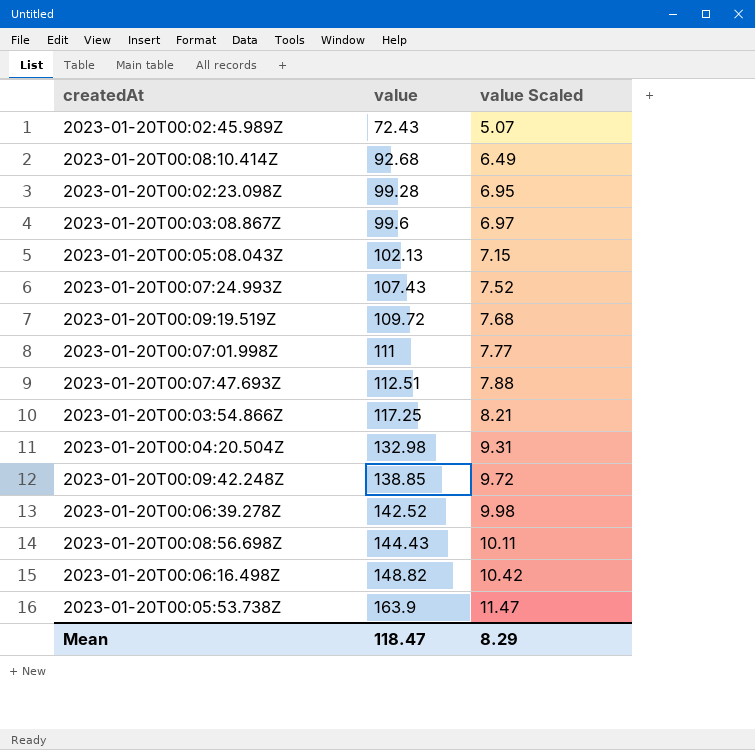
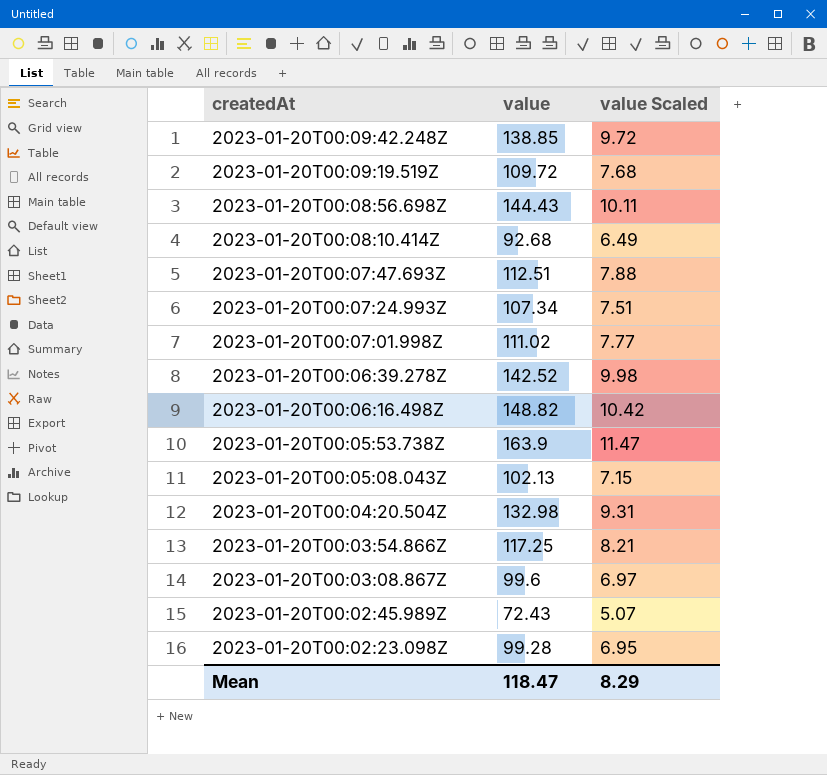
row order: value ascending -> createdAt descending
2023-01-20T00:07:24.993Z | value: 107.43 -> 107.34
2023-01-20T00:07:24.993Z | value Scaled: 7.52 -> 7.51
2023-01-20T00:07:01.998Z | value: 111 -> 111.02

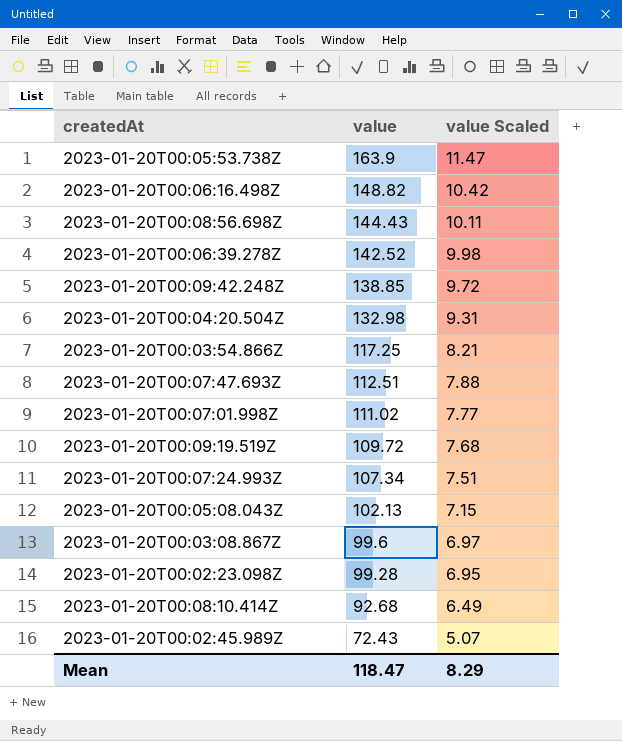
row order: createdAt descending -> value descending

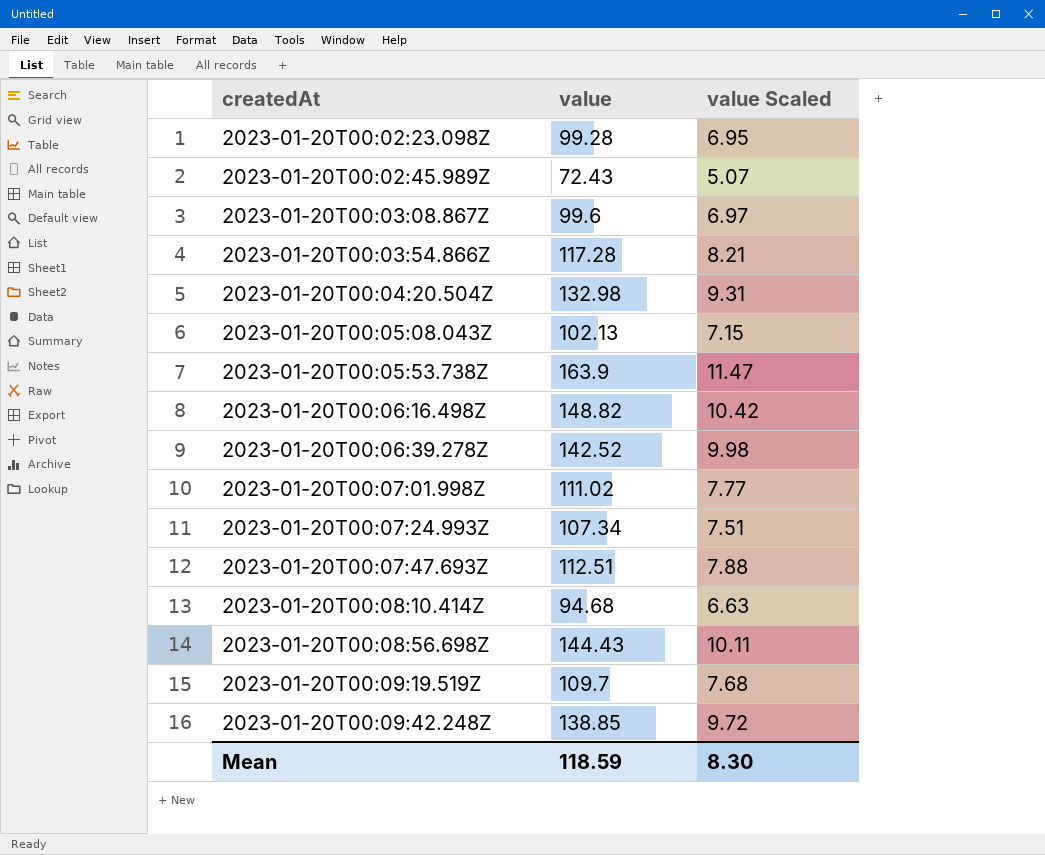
row order: value descending -> createdAt ascending
2023-01-20T00:03:54.866Z | value: 117.25 -> 117.28
2023-01-20T00:08:10.414Z | value: 92.68 -> 94.68
2023-01-20T00:08:10.414Z | value Scaled: 6.49 -> 6.63
2023-01-20T00:09:19.519Z | value: 109.72 -> 109.7
Mean | value: 118.47 -> 118.59
Mean | value Scaled: 8.29 -> 8.30

